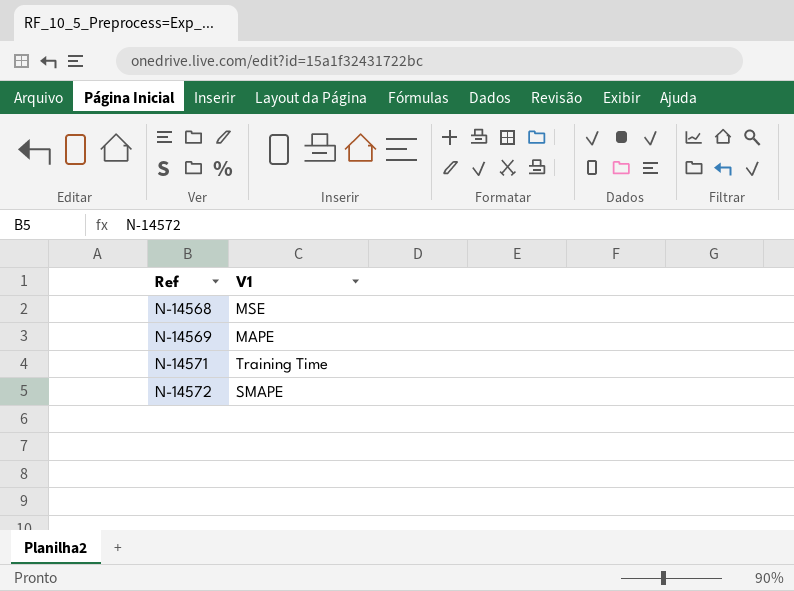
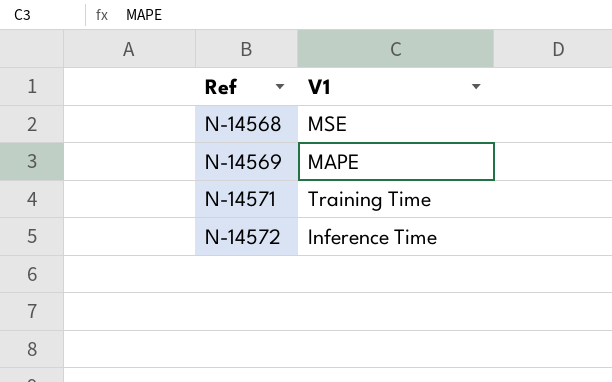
N-14572 | V1: SMAPE -> Inference Time

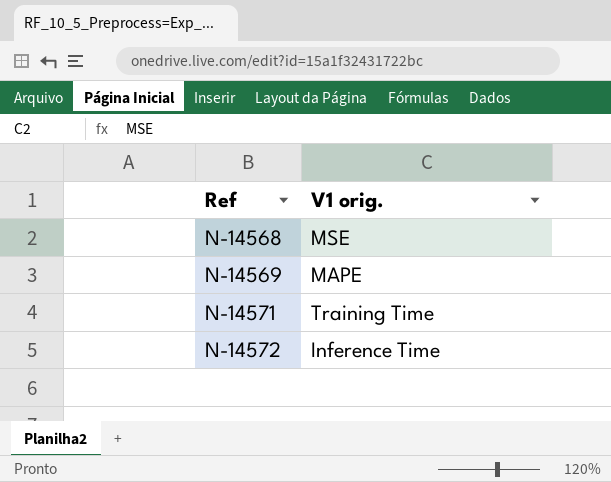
column name: V1 -> V1 orig.

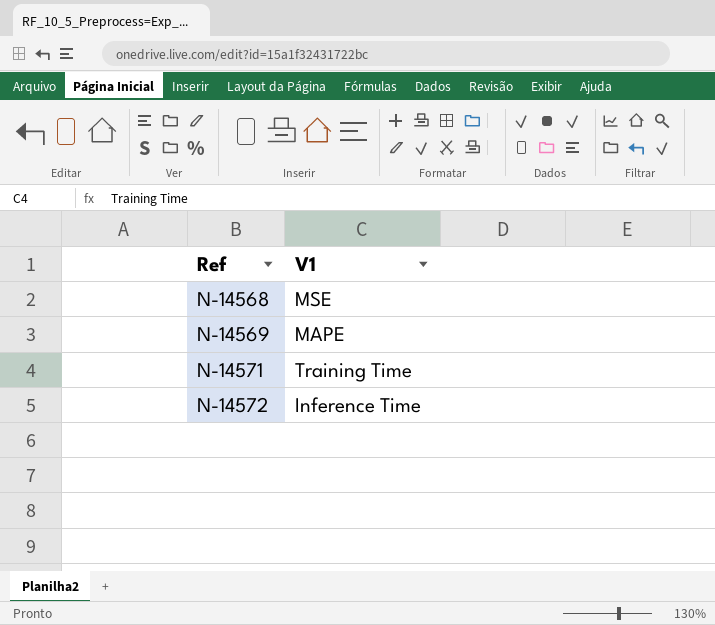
column name: V1 orig. -> V1

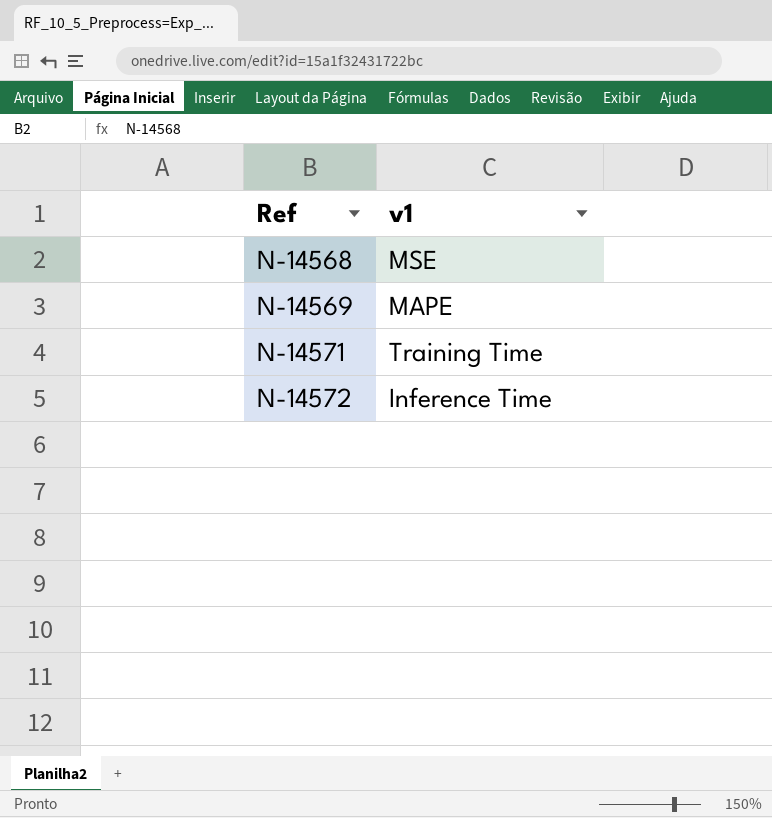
column name: V1 -> v1

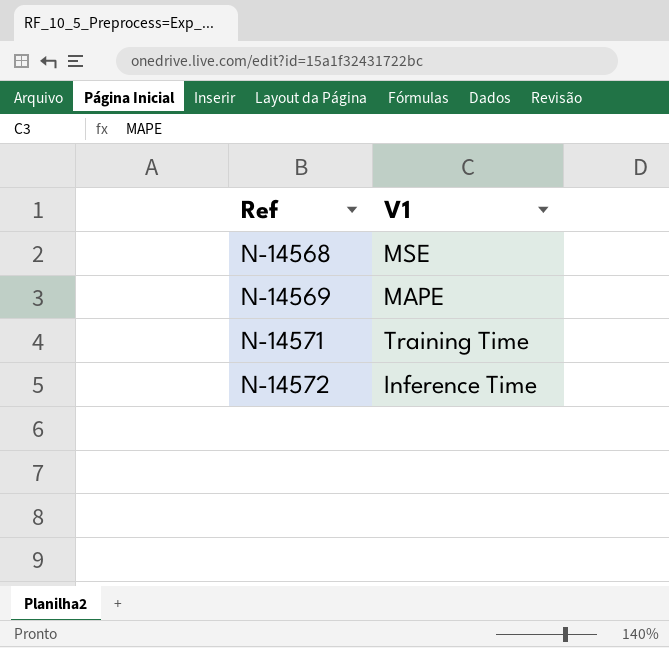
column name: v1 -> V1

